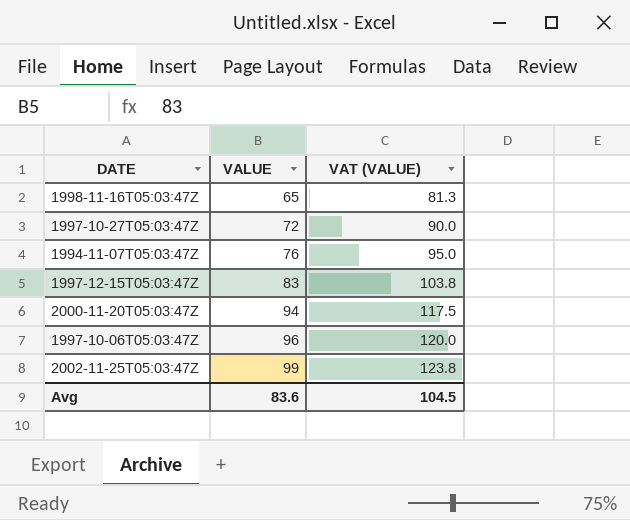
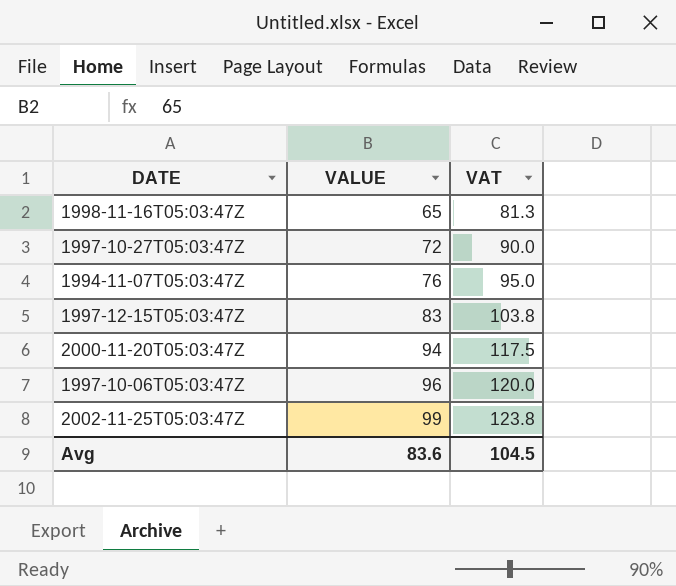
column name: VAT (VALUE) -> VAT

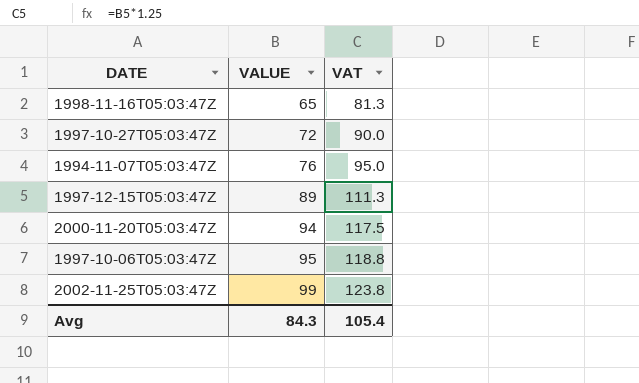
1997-12-15T05:03:47Z | VALUE: 83 -> 89
1997-12-15T05:03:47Z | VAT: 103.8 -> 111.3
1997-10-06T05:03:47Z | VALUE: 96 -> 95
1997-10-06T05:03:47Z | VAT: 120.0 -> 118.8
Avg | VALUE: 83.6 -> 84.3
Avg | VAT: 104.5 -> 105.4

